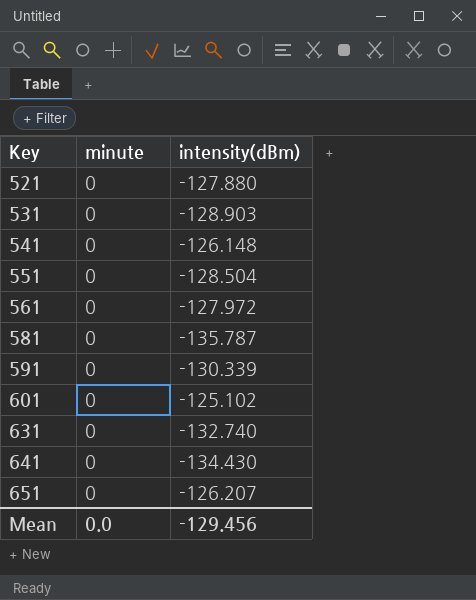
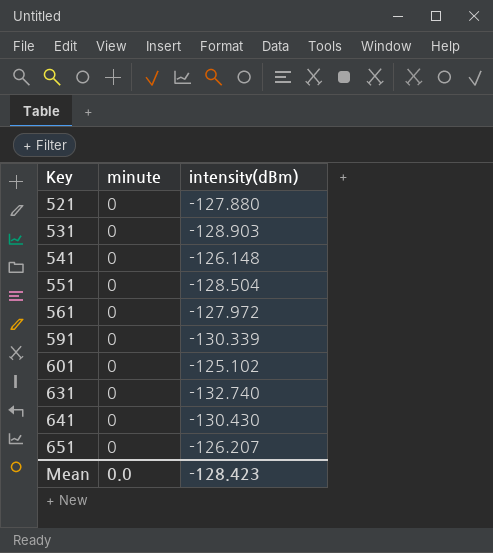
row 581: 0 | -135.787 -> none
641 | intensity(dBm): -134.430 -> -130.430
Mean | intensity(dBm): -129.456 -> -128.423

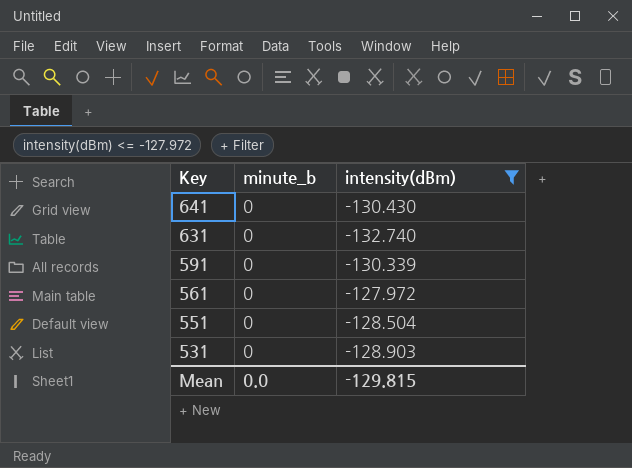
filter: none -> intensity(dBm) <= -127.972
row order: Key ascending -> Key descending
column name: minute -> minute_b
Mean | intensity(dBm): -128.423 -> -129.815

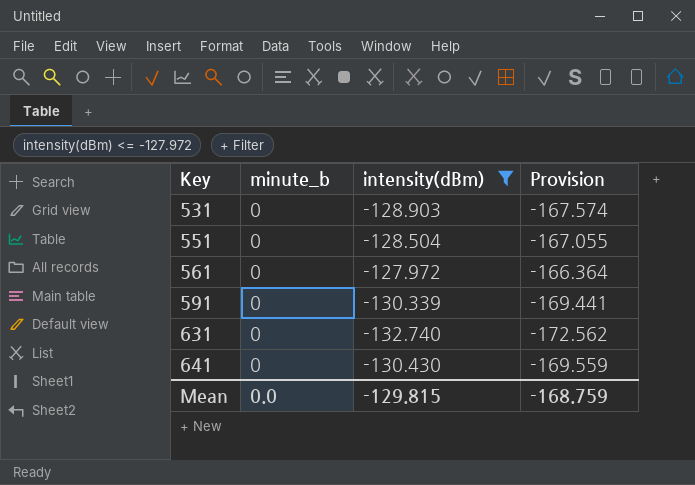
row order: Key descending -> Key ascending
column Provision | formula: none -> [intensity(dBm)] * 1.3

